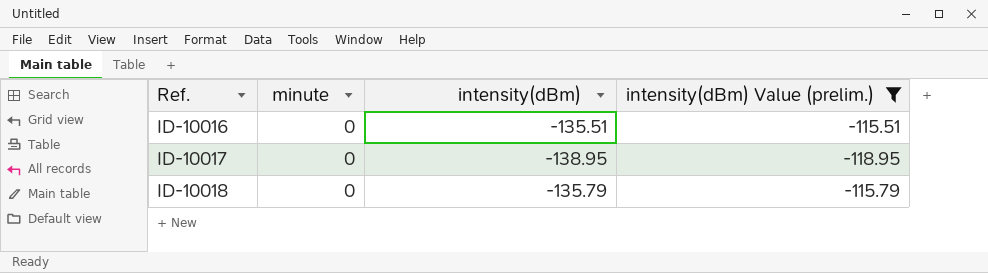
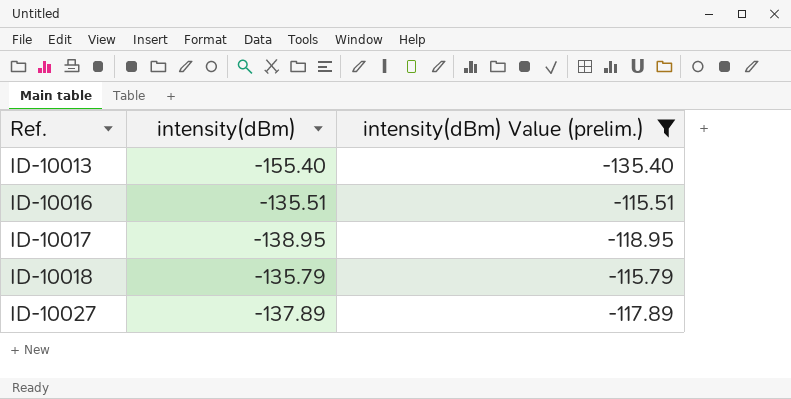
column minute | position: 2 -> none
row ID-10013: none -> -155.40 | -135.40
row ID-10027: none -> -137.89 | -117.89

